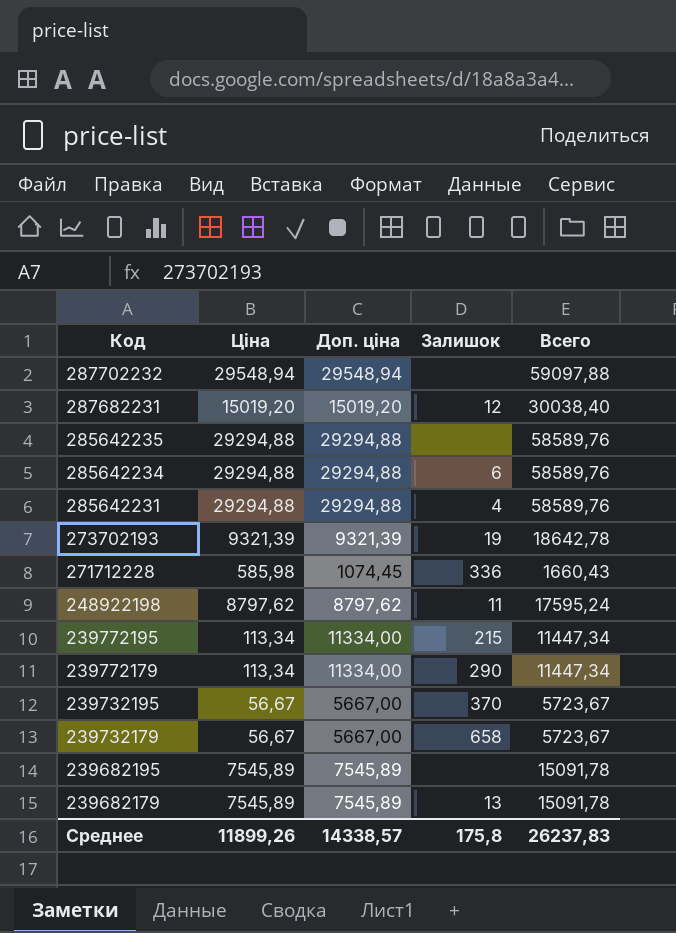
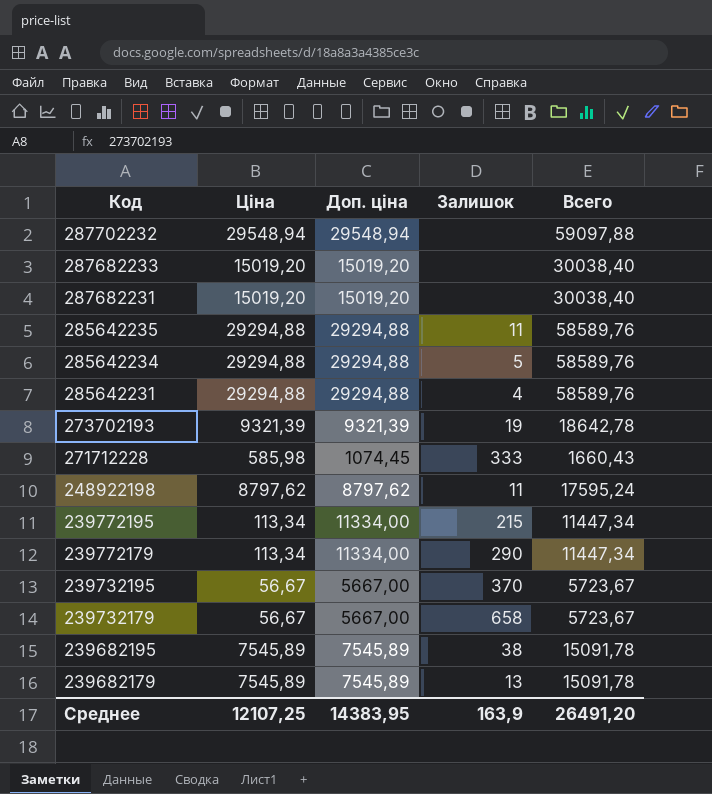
row 287682233: none -> 15019,20 | 15019,20 | none | 30038,40
287682231 | Залишок: 12 -> none
285642235 | Залишок: none -> 11
285642234 | Залишок: 6 -> 5
271712228 | Залишок: 336 -> 333
239682195 | Залишок: none -> 38
Среднее | Ціна: 11899,26 -> 12107,25
Среднее | Доп. ціна: 14338,57 -> 14383,95
Среднее | Залишок: 175,8 -> 163,9
Среднее | Всего: 26237,83 -> 26491,20

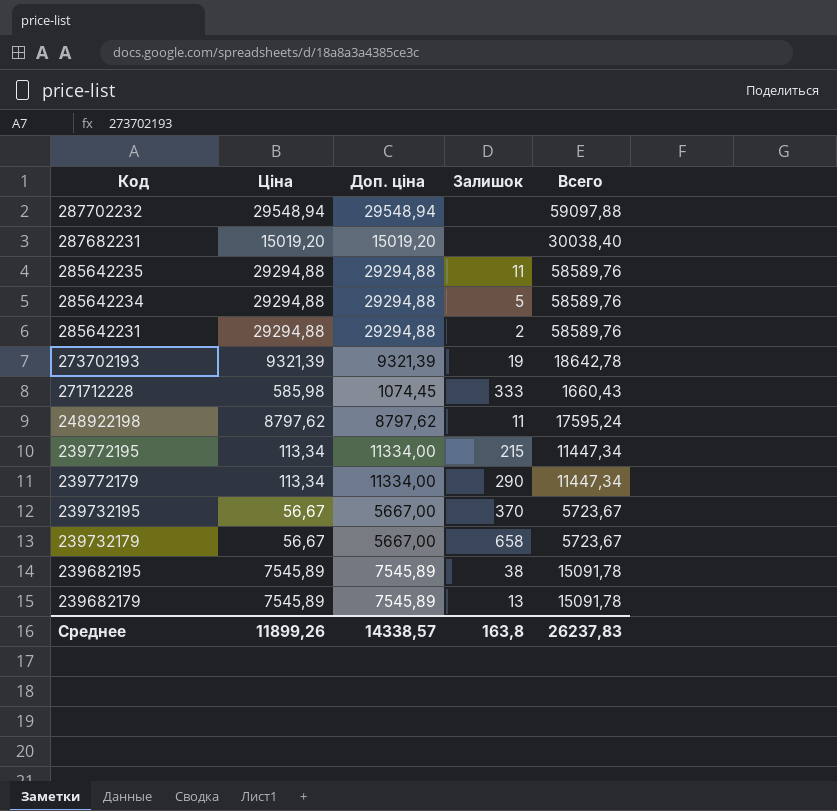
row 287682233: 15019,20 | 15019,20 | none | 30038,40 -> none
285642231 | Залишок: 4 -> 2
Среднее | Ціна: 12107,25 -> 11899,26
Среднее | Доп. ціна: 14383,95 -> 14338,57
Среднее | Залишок: 163,9 -> 163,8
Среднее | Всего: 26491,20 -> 26237,83

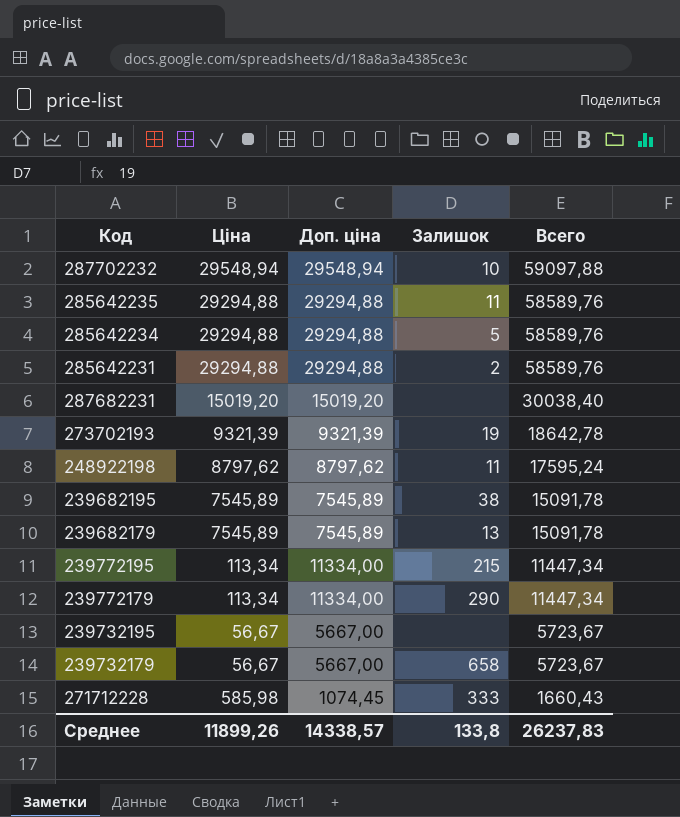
row order: Код descending -> Всего descending
287702232 | Залишок: none -> 10
239732195 | Залишок: 370 -> none
Среднее | Залишок: 163,8 -> 133,8

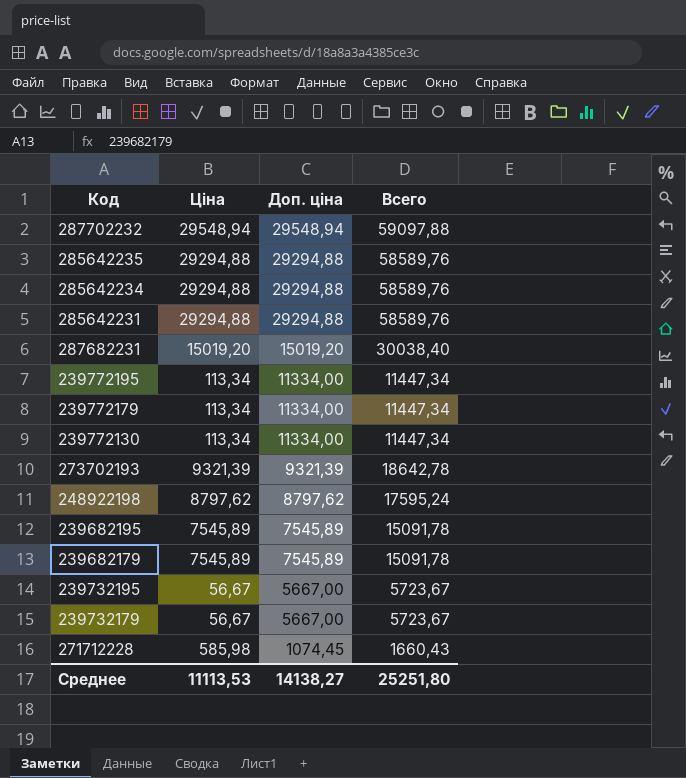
row order: Всего descending -> Доп. ціна descending
column Залишок | position: 4 -> none
row 239772130: none -> 113,34 | 11334,00 | 11447,34
Среднее | Ціна: 11899,26 -> 11113,53
Среднее | Доп. ціна: 14338,57 -> 14138,27
Среднее | Всего: 26237,83 -> 25251,80

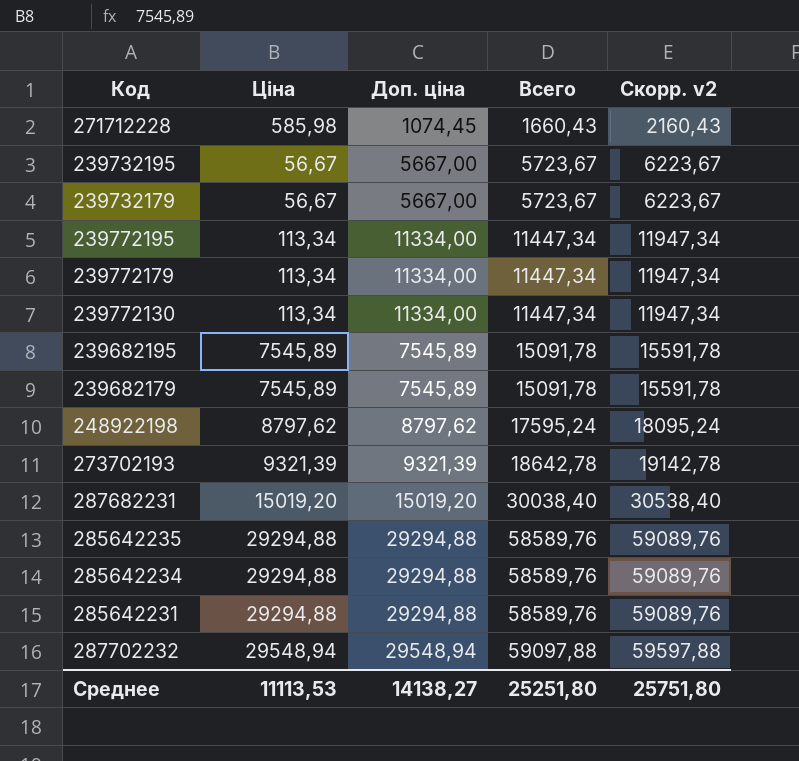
row order: Доп. ціна descending -> Всего ascending
column Скорр. v2 | formula: none -> [Всего] + 500

